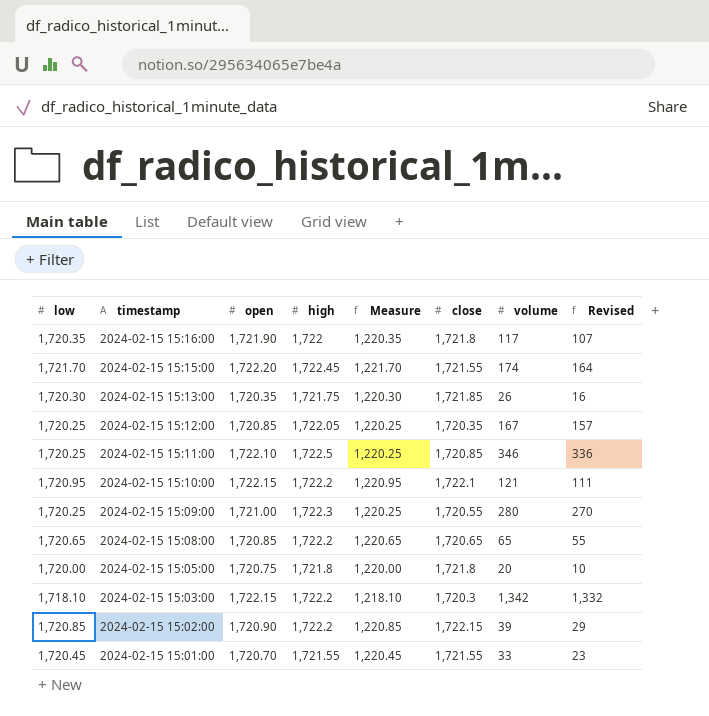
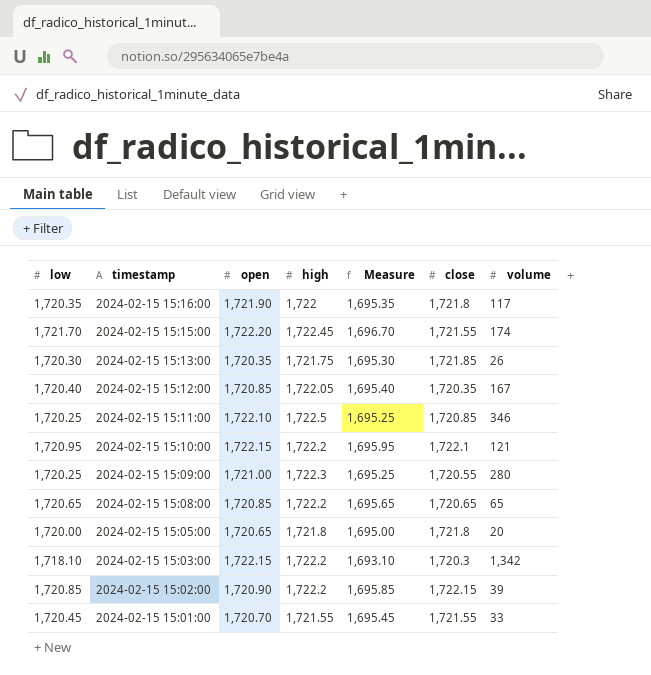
column Revised | formula: [volume] - 10 -> none
column Measure | formula: [low] - 500 -> [low] - 25
2024-02-15 15:12:00 | low: 1,720.25 -> 1,720.40
2024-02-15 15:05:00 | open: 1,720.75 -> 1,720.65

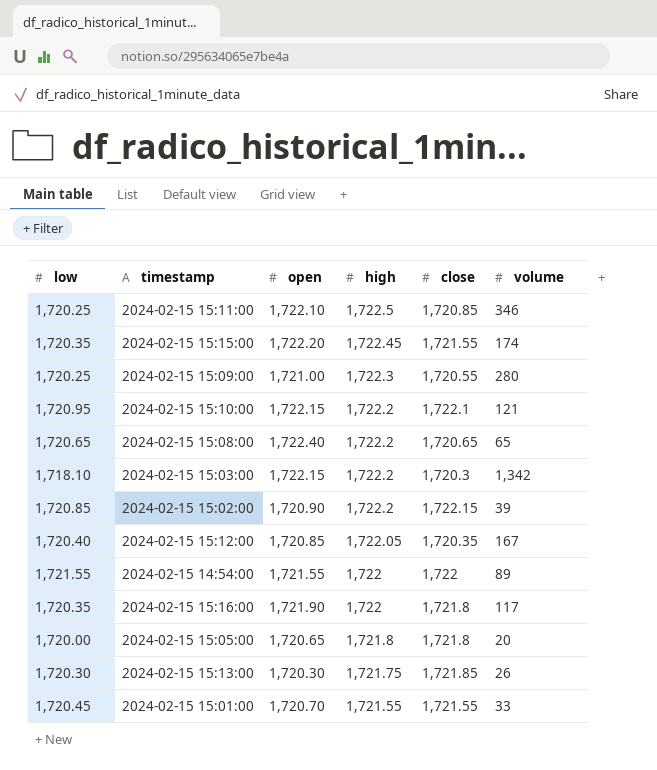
row order: timestamp descending -> high descending
column Measure | formula: [low] - 25 -> none
2024-02-15 15:15:00 | low: 1,721.70 -> 1,720.35
2024-02-15 15:08:00 | open: 1,720.85 -> 1,722.40
row 2024-02-15 14:54:00: none -> 1,721.55 | 1,721.55 | 1,722 | 1,722 | 89
2024-02-15 15:13:00 | open: 1,720.35 -> 1,720.30

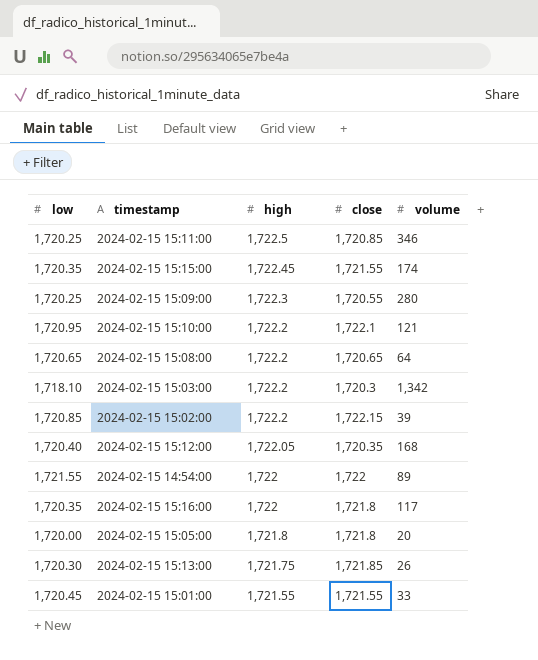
column open | position: 3 -> none
2024-02-15 15:08:00 | volume: 65 -> 64
2024-02-15 15:12:00 | volume: 167 -> 168

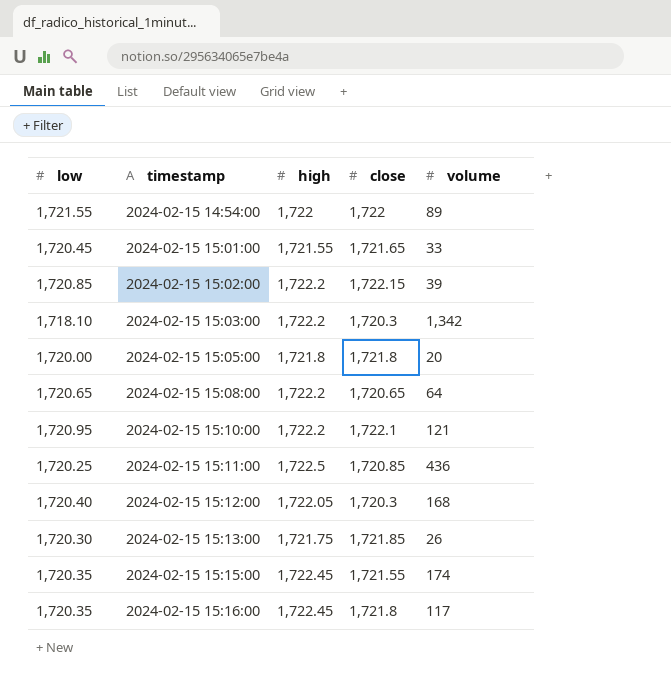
row order: high descending -> timestamp ascending
row 2024-02-15 15:09:00: 1,720.25 | 1,722.3 | 1,720.55 | 280 -> none
2024-02-15 15:01:00 | close: 1,721.55 -> 1,721.65
2024-02-15 15:11:00 | volume: 346 -> 436
2024-02-15 15:12:00 | close: 1,720.35 -> 1,720.3
2024-02-15 15:16:00 | high: 1,722 -> 1,722.45

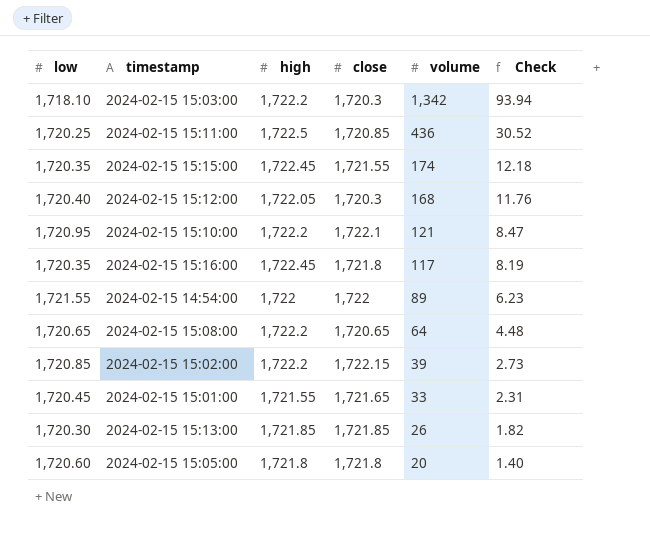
row order: timestamp ascending -> volume descending
column Check | formula: none -> [volume] * 0.07
2024-02-15 15:13:00 | high: 1,721.75 -> 1,721.85
2024-02-15 15:05:00 | low: 1,720.00 -> 1,720.60

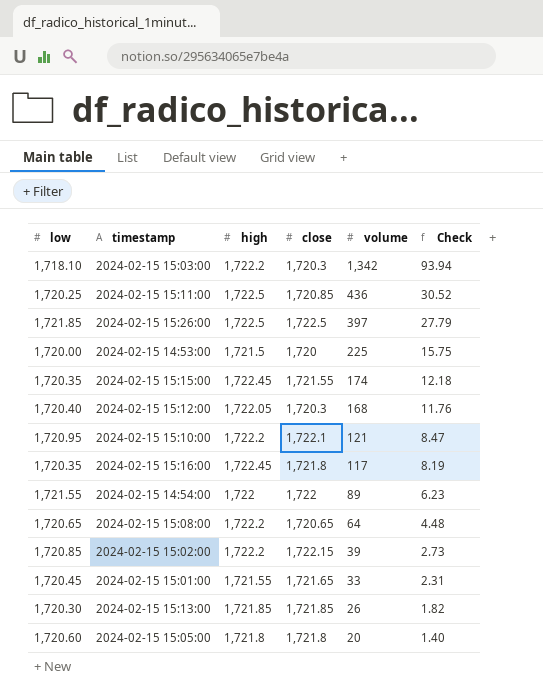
row 2024-02-15 15:26:00: none -> 1,721.85 | 1,722.5 | 1,722.5 | 397 | 27.79
row 2024-02-15 14:53:00: none -> 1,720.00 | 1,721.5 | 1,720 | 225 | 15.75

